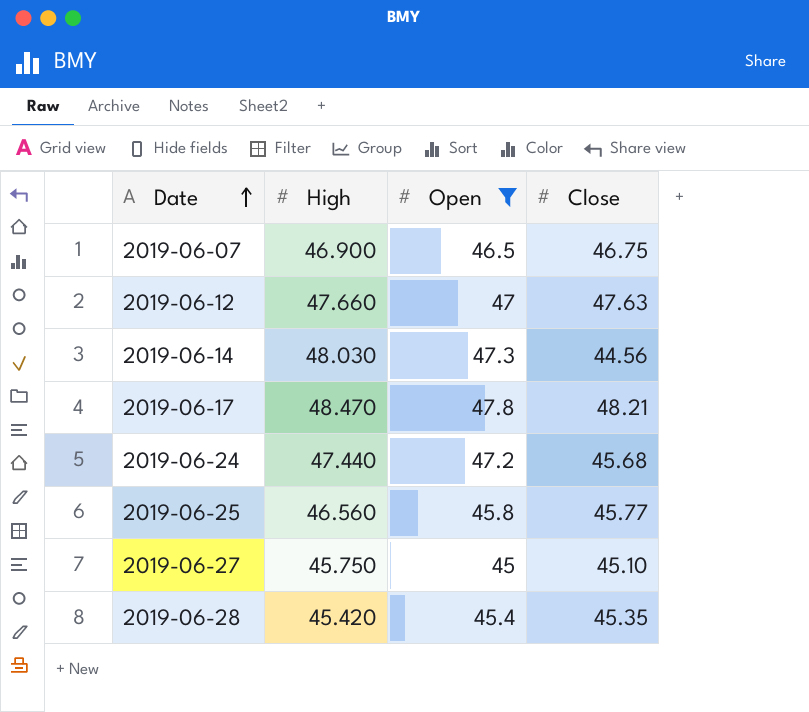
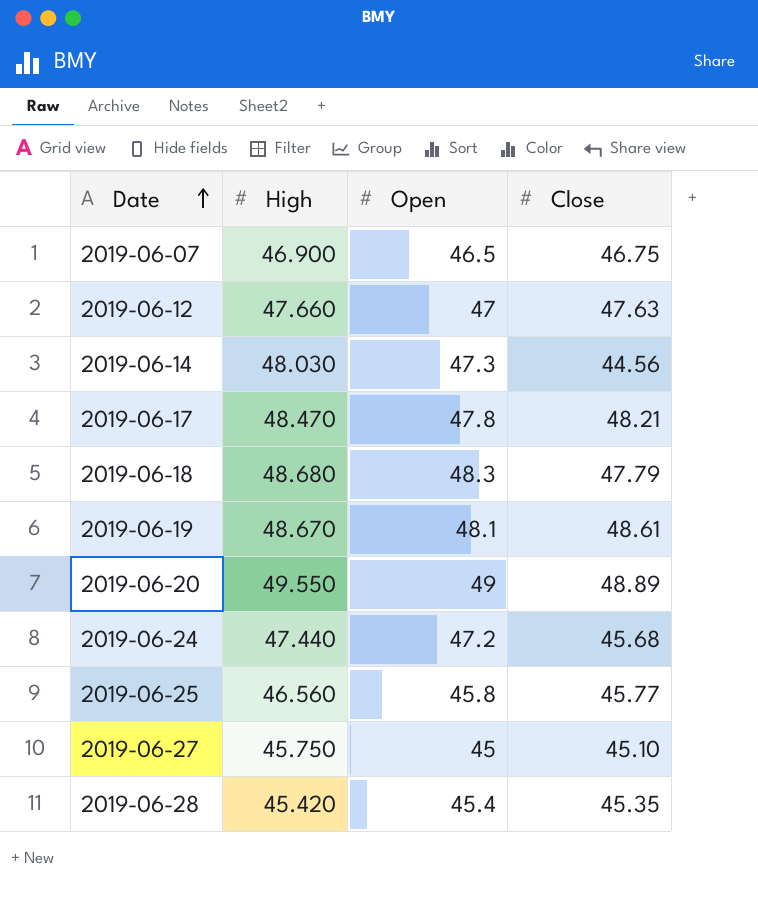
filter: Open <= 47.8 -> none

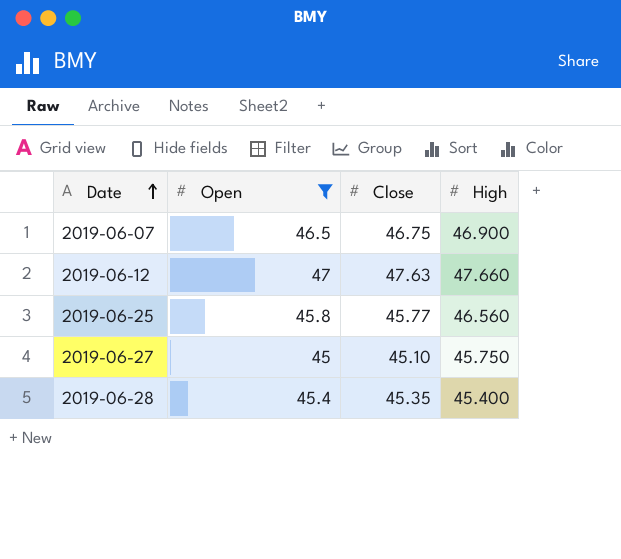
filter: none -> Open <= 47
column High | position: 2 -> 4
2019-06-28 | High: 45.420 -> 45.400

